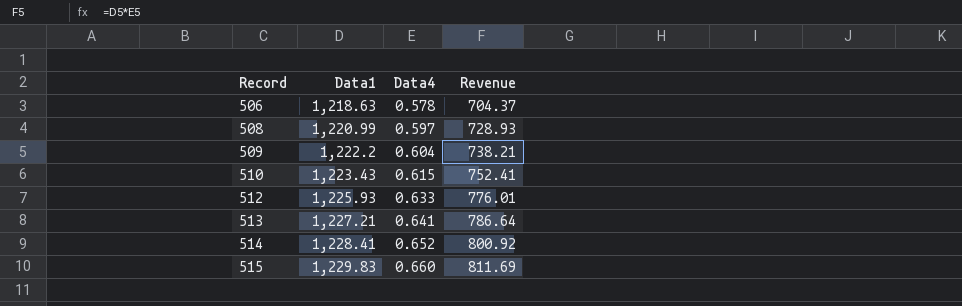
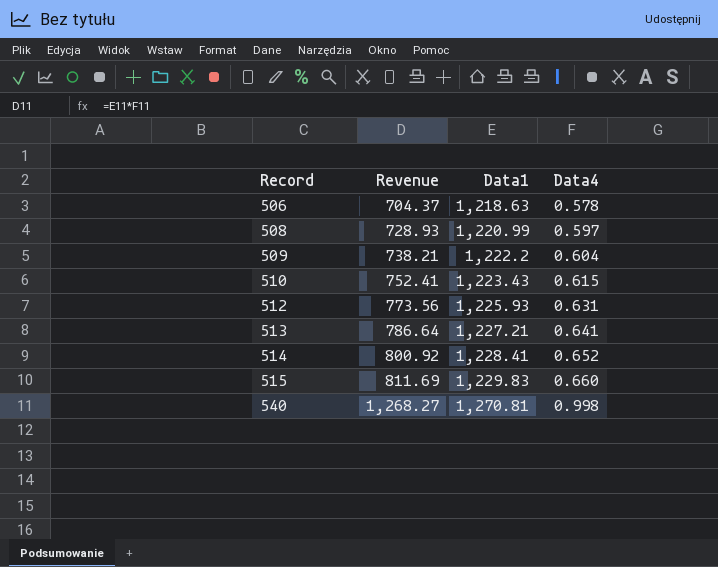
column Revenue | position: 4 -> 2
512 | Revenue: 776.01 -> 773.56
512 | Data4: 0.633 -> 0.631
row 540: none -> 1,268.27 | 1,270.81 | 0.998

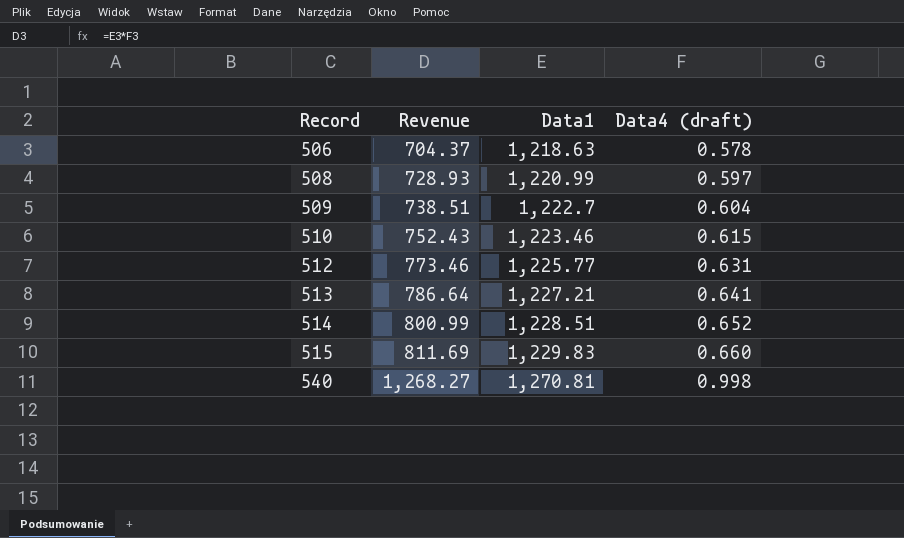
column name: Data4 -> Data4 (draft)
509 | Revenue: 738.21 -> 738.51
509 | Data1: 1,222.2 -> 1,222.7
510 | Revenue: 752.41 -> 752.43
510 | Data1: 1,223.43 -> 1,223.46
512 | Revenue: 773.56 -> 773.46
512 | Data1: 1,225.93 -> 1,225.77
514 | Revenue: 800.92 -> 800.99
514 | Data1: 1,228.41 -> 1,228.51

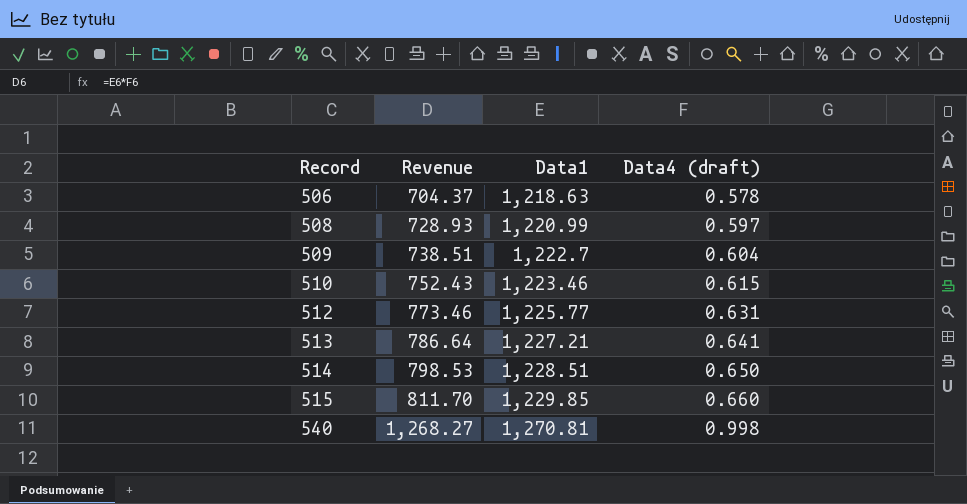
514 | Revenue: 800.99 -> 798.53
514 | Data4 (draft): 0.652 -> 0.650
515 | Revenue: 811.69 -> 811.70
515 | Data1: 1,229.83 -> 1,229.85

